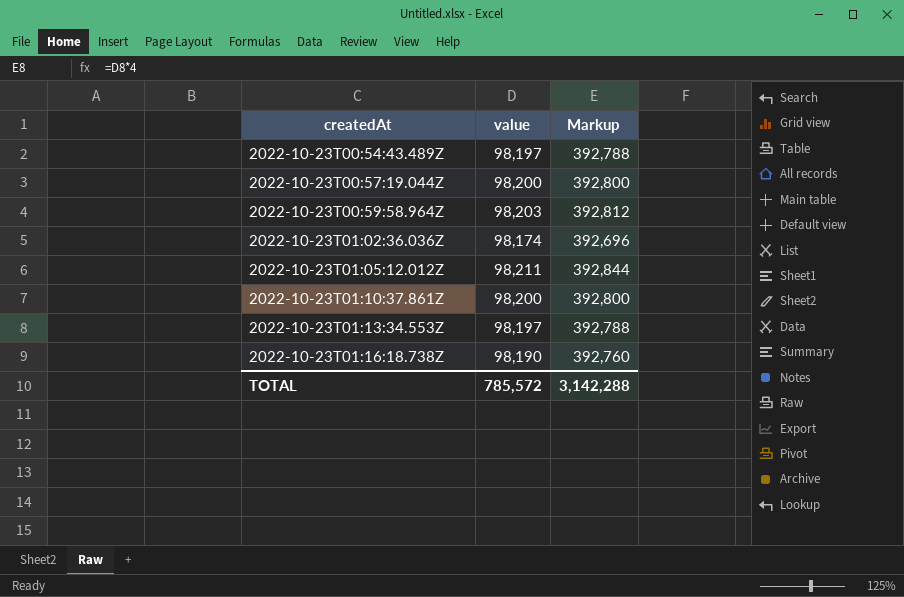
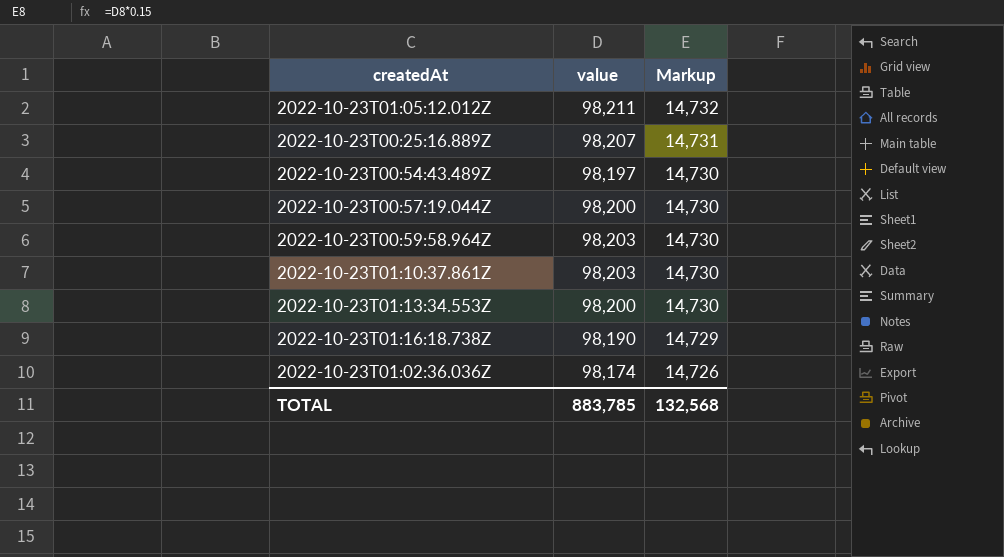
row order: createdAt ascending -> Markup descending
column Markup | formula: [value] * 4 -> [value] * 0.15
row 2022-10-23T00:25:16.889Z: none -> 98,207 | 14,731
2022-10-23T01:10:37.861Z | value: 98,200 -> 98,203
2022-10-23T01:13:34.553Z | value: 98,197 -> 98,200
TOTAL | value: 785,572 -> 883,785
TOTAL | Markup: 3,142,288 -> 132,568

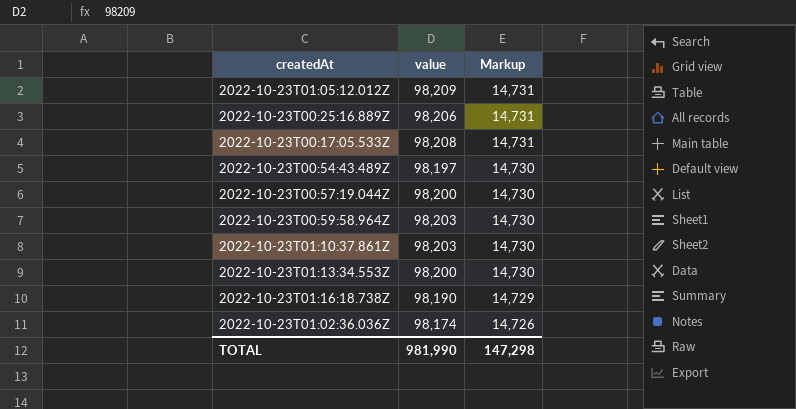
2022-10-23T01:05:12.012Z | value: 98,211 -> 98,209
2022-10-23T01:05:12.012Z | Markup: 14,732 -> 14,731
2022-10-23T00:25:16.889Z | value: 98,207 -> 98,206
row 2022-10-23T00:17:05.533Z: none -> 98,208 | 14,731
TOTAL | value: 883,785 -> 981,990
TOTAL | Markup: 132,568 -> 147,298

